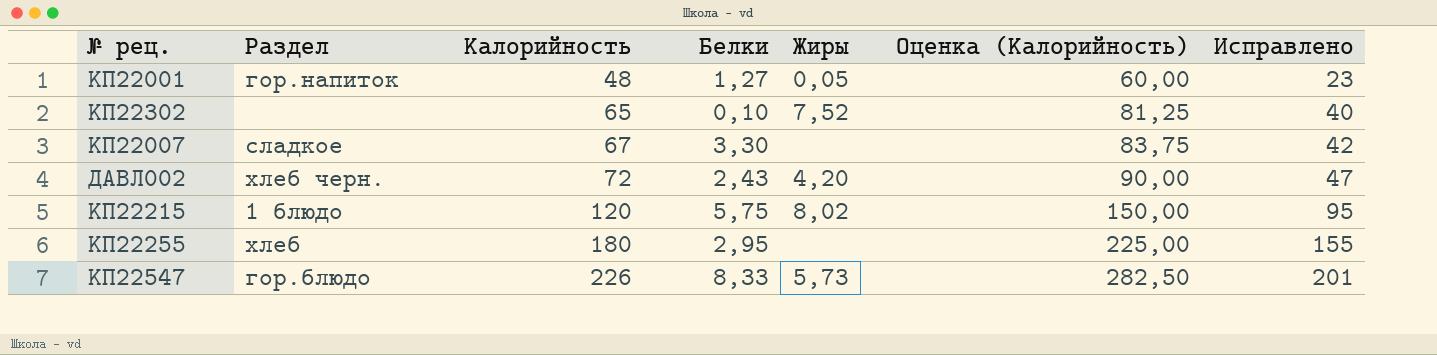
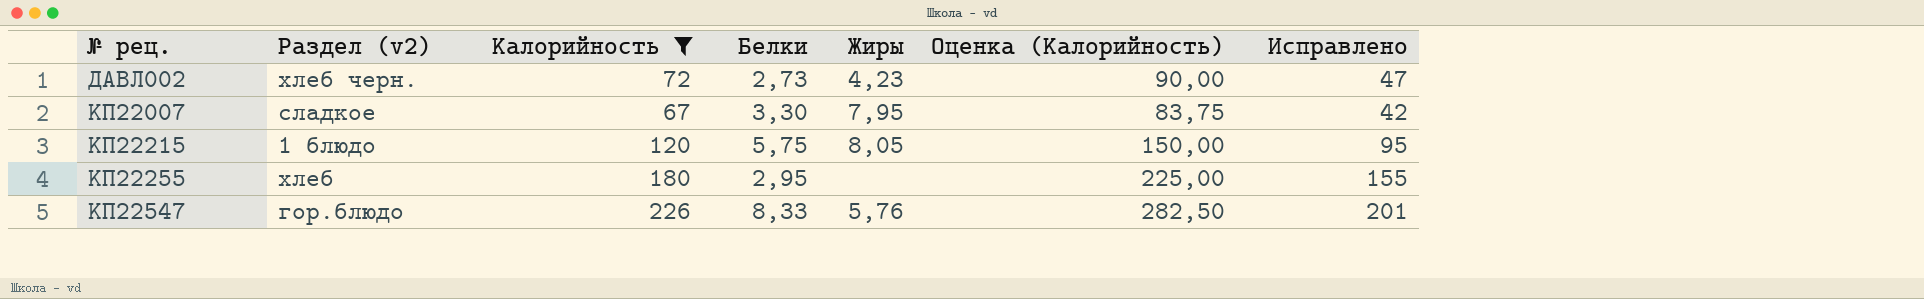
filter: none -> Калорийность >= 67
row order: Калорийность ascending -> № рец. ascending
column name: Раздел -> Раздел (v2)
ДАВЛ002 | Белки: 2,43 -> 2,73
ДАВЛ002 | Жиры: 4,20 -> 4,23
КП22007 | Жиры: none -> 7,95
КП22215 | Жиры: 8,02 -> 8,05
КП22547 | Жиры: 5,73 -> 5,76

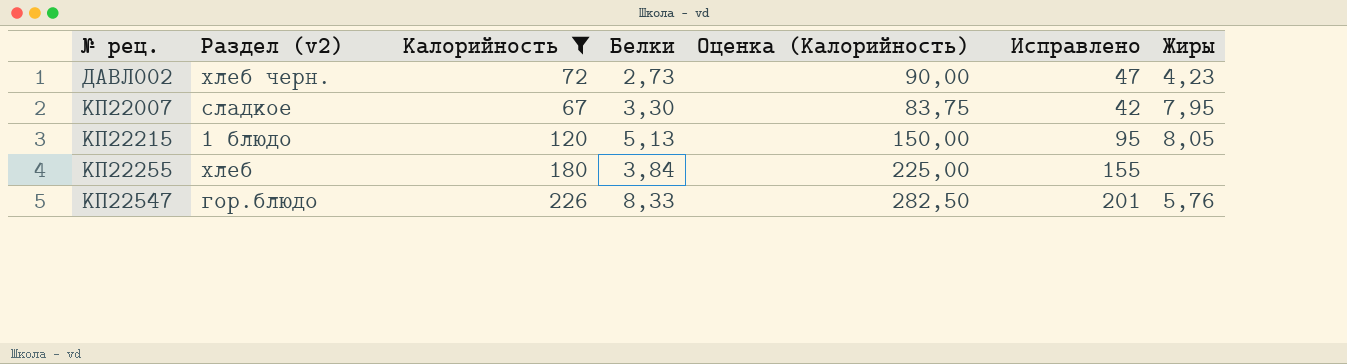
column Жиры | position: 5 -> 7
КП22215 | Белки: 5,75 -> 5,13
КП22255 | Белки: 2,95 -> 3,84

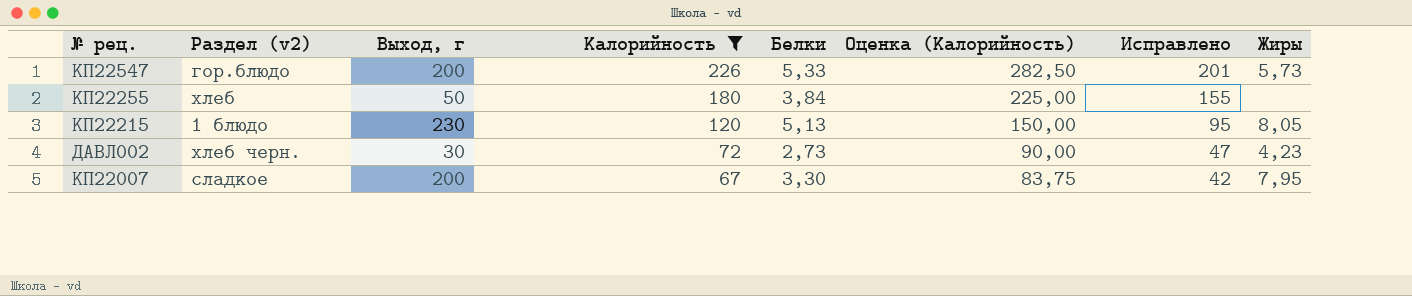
row order: № рец. ascending -> Калорийность descending
column Выход, г | position: none -> 3
КП22547 | Белки: 8,33 -> 5,33
КП22547 | Жиры: 5,76 -> 5,73

